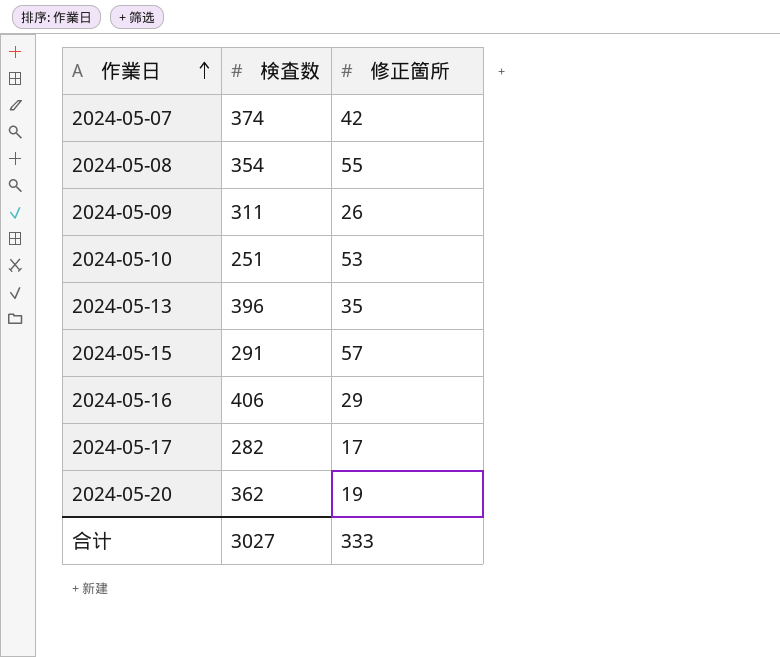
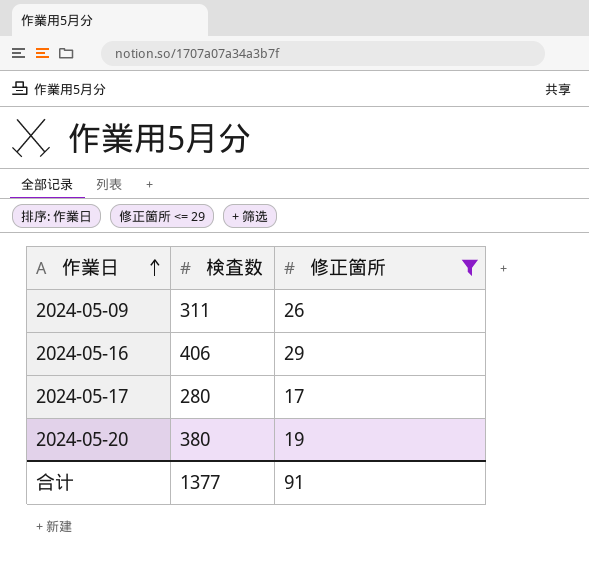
filter: none -> 修正箇所 <= 29
2024-05-17 | 検査数: 282 -> 280
2024-05-20 | 検査数: 362 -> 380
合计 | 検査数: 3027 -> 1377
合计 | 修正箇所: 333 -> 91

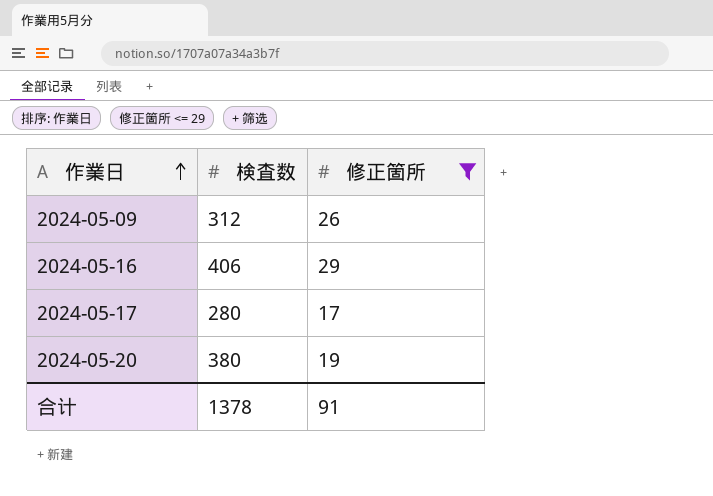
2024-05-09 | 検査数: 311 -> 312
合计 | 検査数: 1377 -> 1378

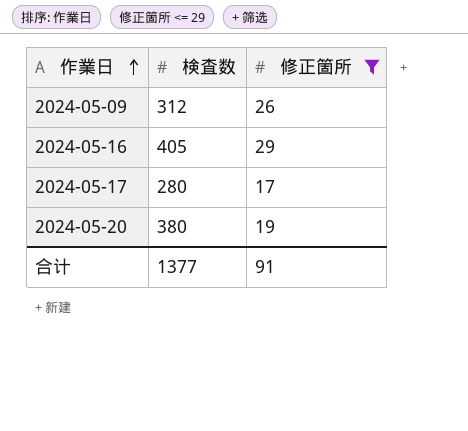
2024-05-16 | 検査数: 406 -> 405
合计 | 検査数: 1378 -> 1377

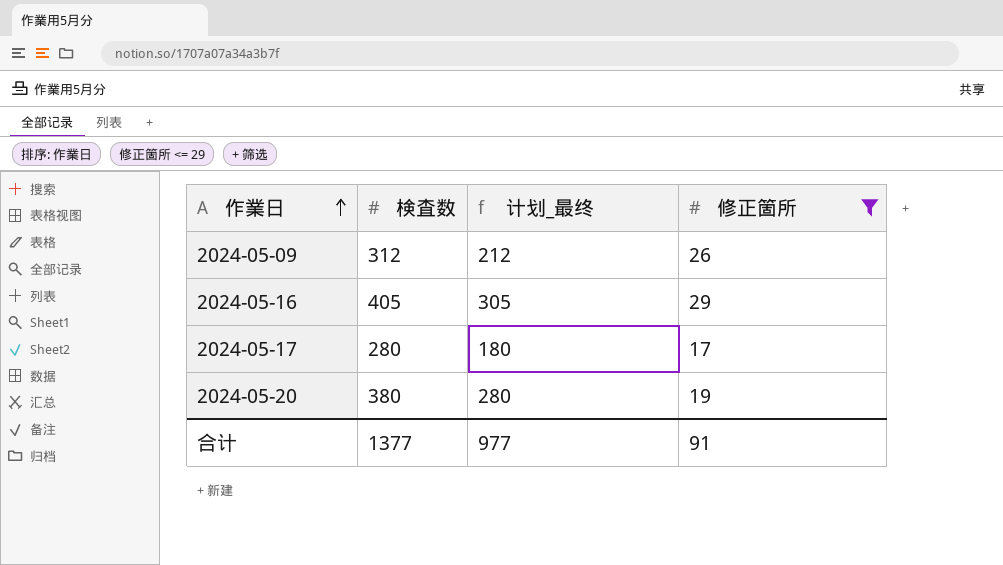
column 计划_最终 | formula: none -> [検査数] - 100

